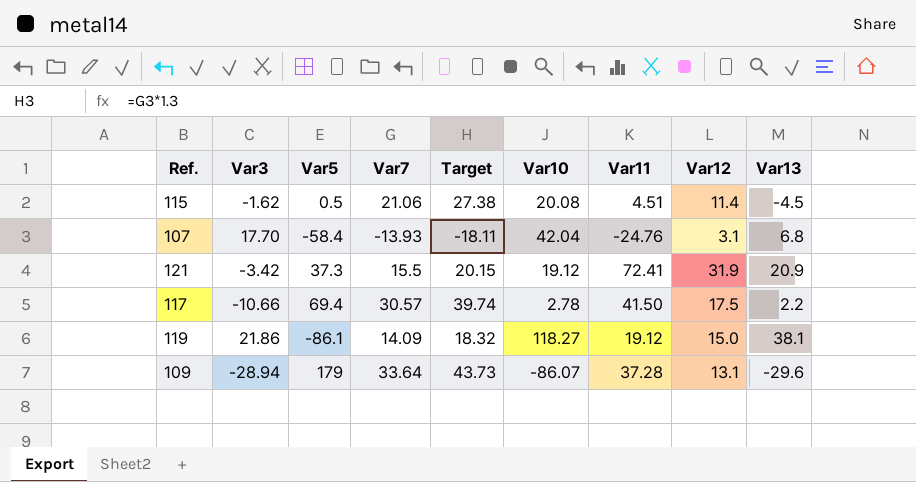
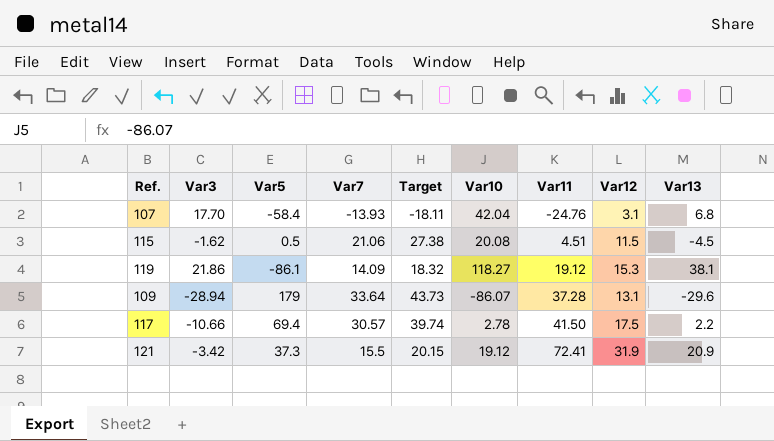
row order: none -> Var11 ascending
115 | Var12: 11.4 -> 11.5
119 | Var12: 15.0 -> 15.3

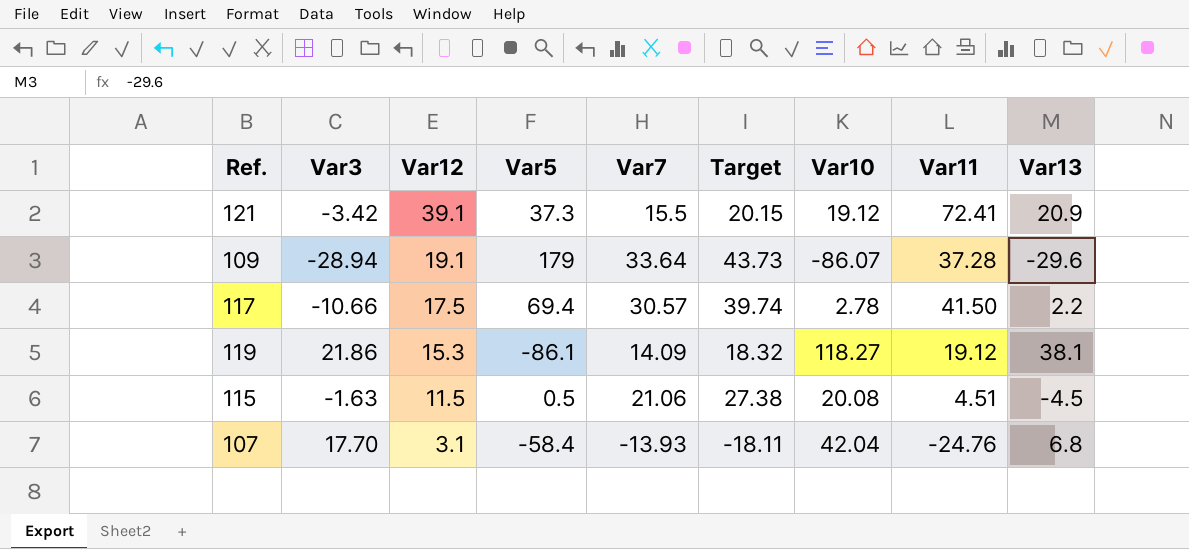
row order: Var11 ascending -> Var12 descending
column Var12 | position: 8 -> 3
121 | Var12: 31.9 -> 39.1
109 | Var12: 13.1 -> 19.1
115 | Var3: -1.62 -> -1.63

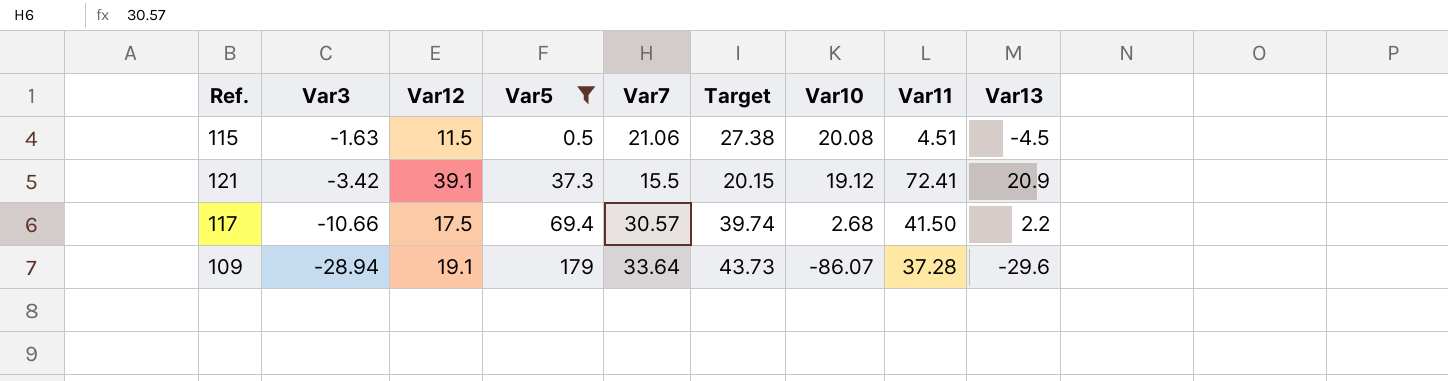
filter: none -> Var5 >= 0.5
row order: Var12 descending -> Var3 descending
117 | Var10: 2.78 -> 2.68

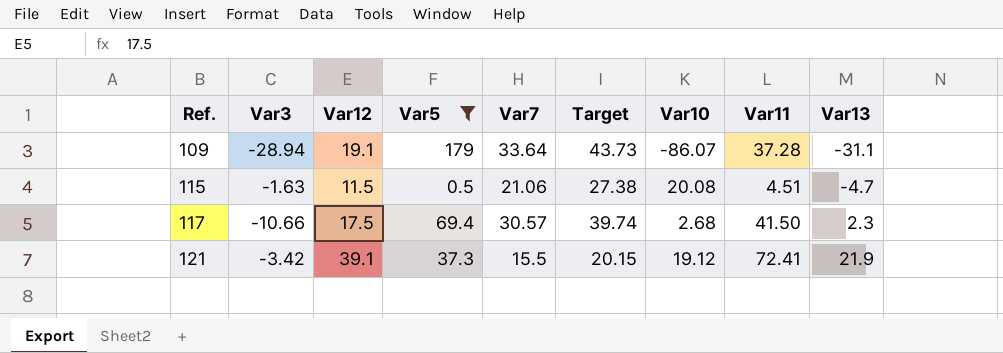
row order: Var3 descending -> Ref. ascending
109 | Var13: -29.6 -> -31.1
115 | Var13: -4.5 -> -4.7
117 | Var13: 2.2 -> 2.3
121 | Var13: 20.9 -> 21.9

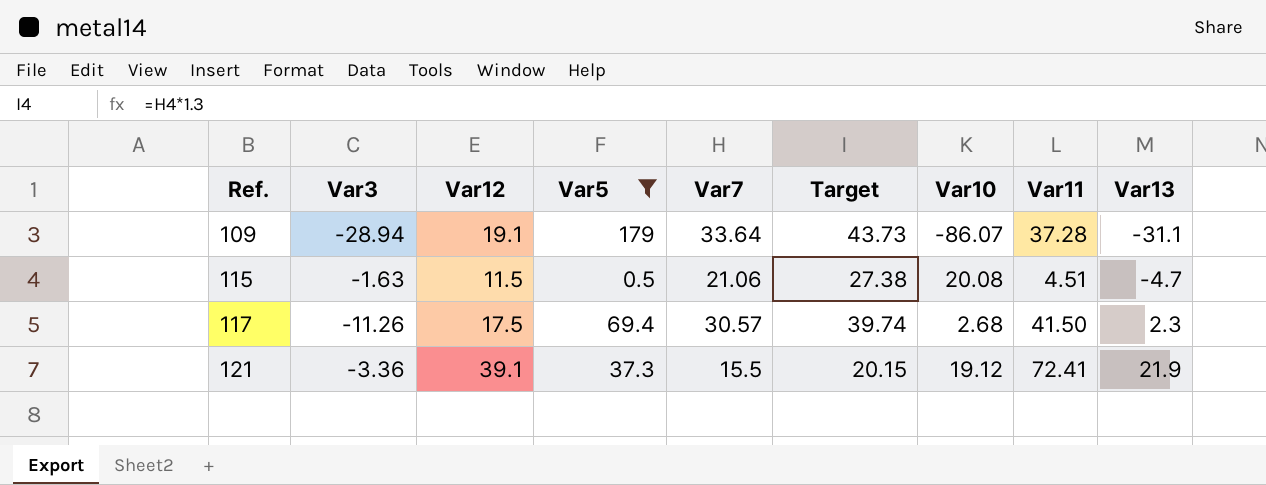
117 | Var3: -10.66 -> -11.26
121 | Var3: -3.42 -> -3.36

